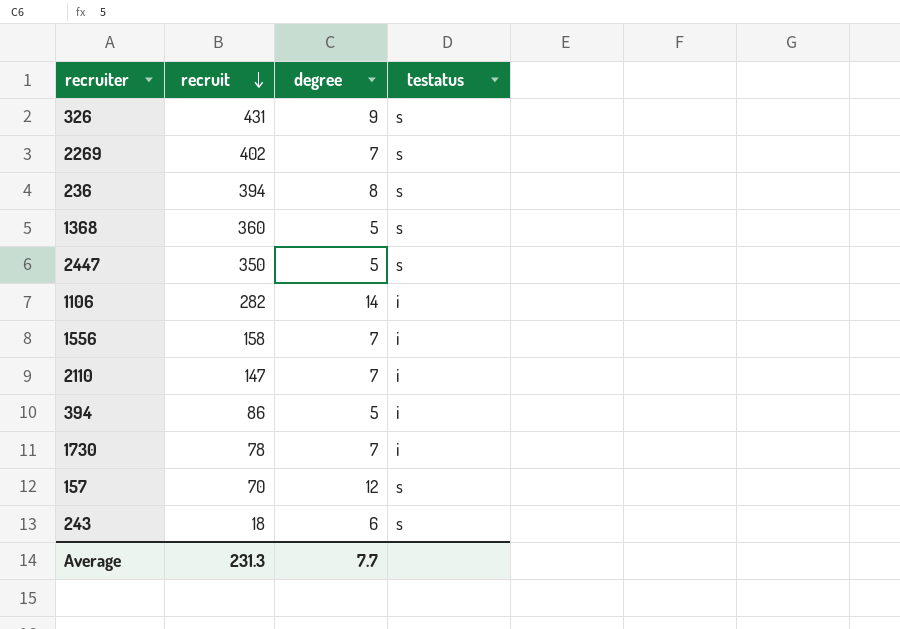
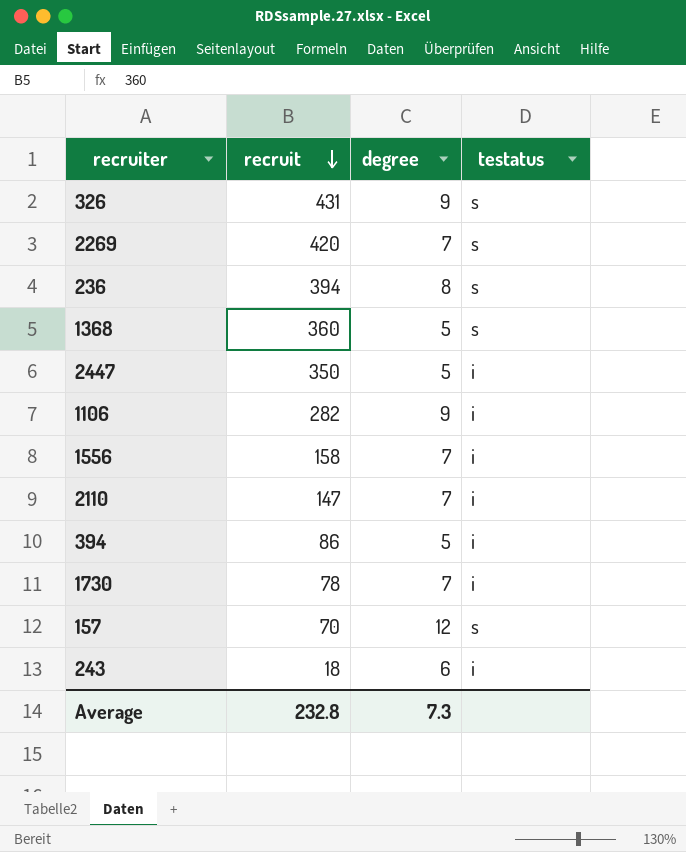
2269 | recruit: 402 -> 420
2447 | testatus: s -> i
1106 | degree: 14 -> 9
243 | testatus: s -> i
Average | recruit: 231.3 -> 232.8
Average | degree: 7.7 -> 7.3

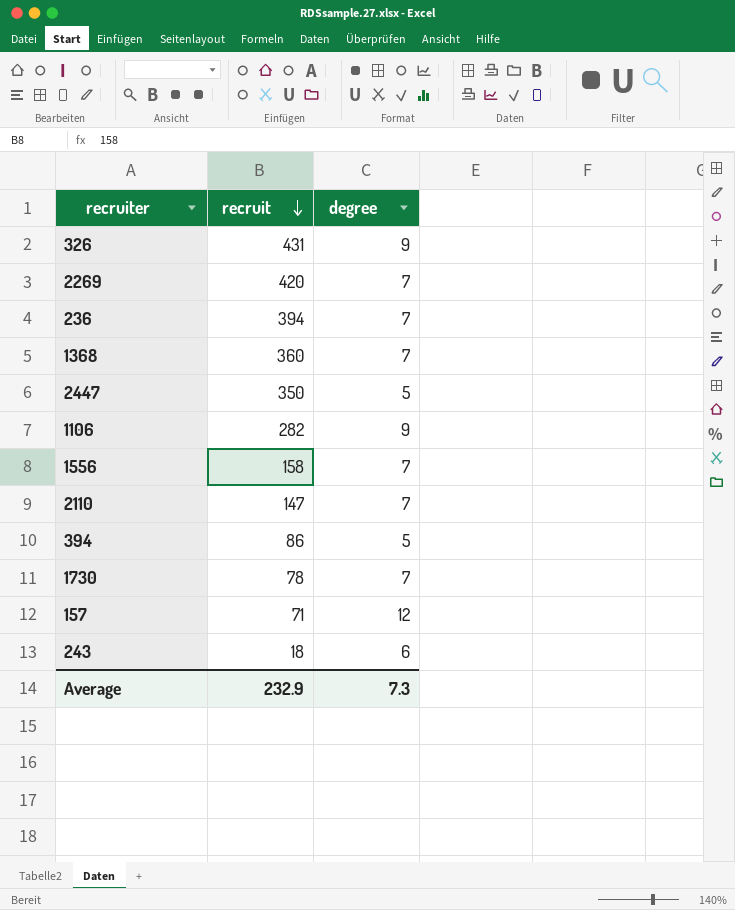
column testatus | position: 4 -> none
236 | degree: 8 -> 7
1368 | degree: 5 -> 7
157 | recruit: 70 -> 71
Average | recruit: 232.8 -> 232.9

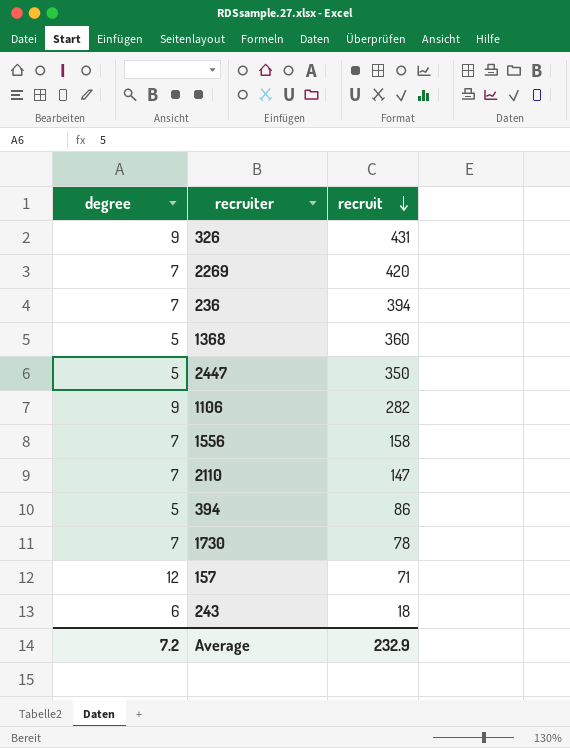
column degree | position: 3 -> 1
1368 | degree: 7 -> 5
Average | degree: 7.3 -> 7.2

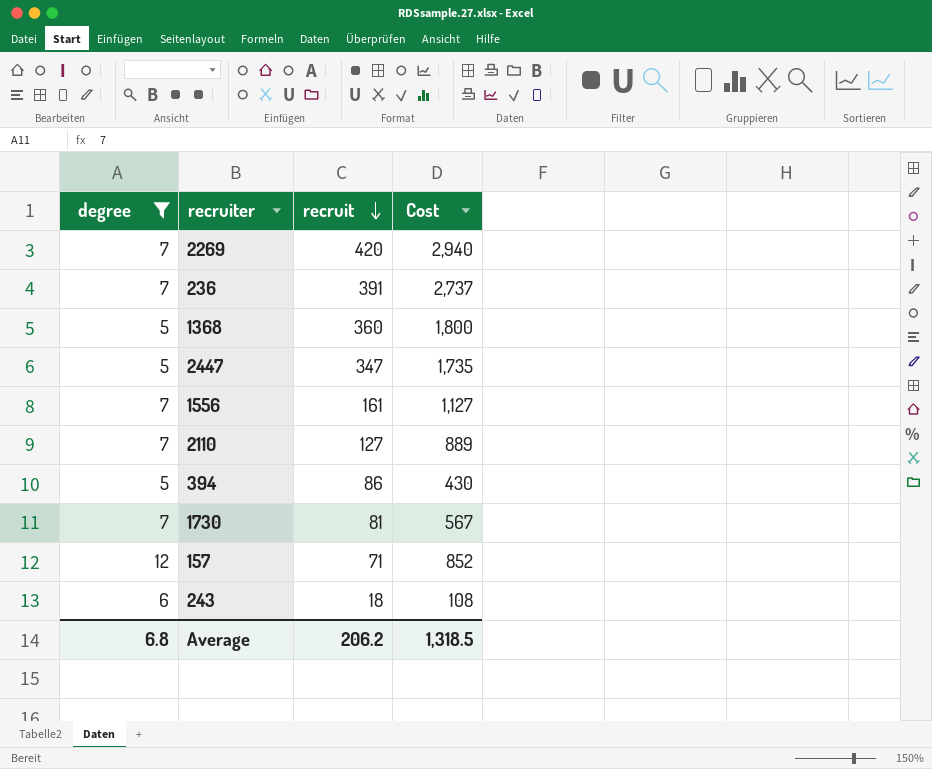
filter: none -> degree != 9
column Cost | formula: none -> [degree] * [recruit]
236 | recruit: 394 -> 391
2447 | recruit: 350 -> 347
1556 | recruit: 158 -> 161
2110 | recruit: 147 -> 127
1730 | recruit: 78 -> 81
Average | degree: 7.2 -> 6.8
Average | recruit: 232.9 -> 206.2

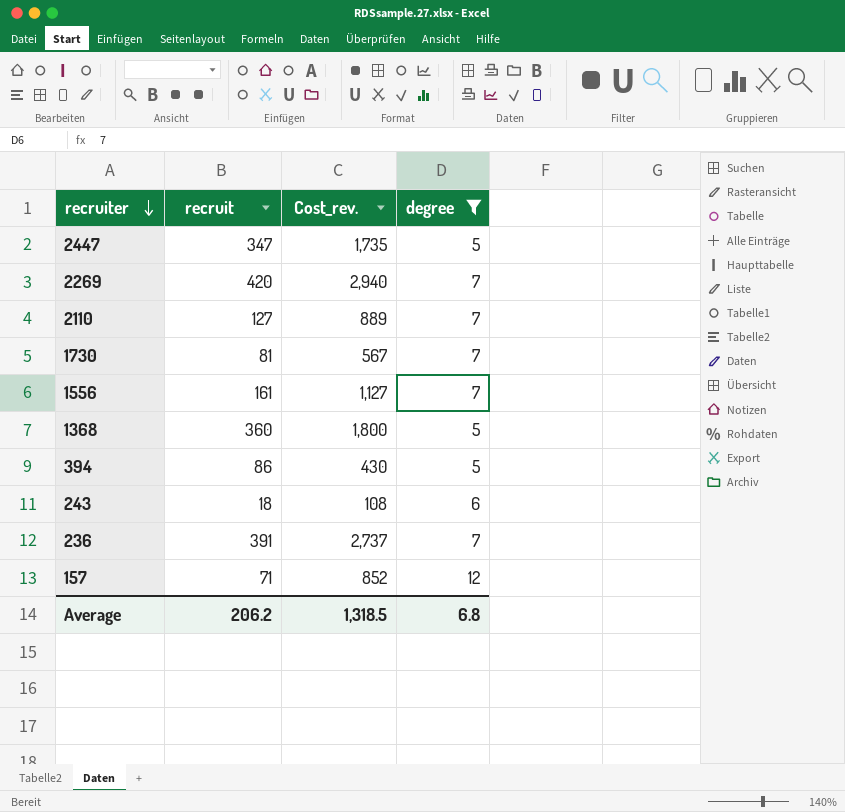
row order: recruit descending -> recruiter descending
column name: Cost -> Cost_rev.
column degree | position: 1 -> 4

